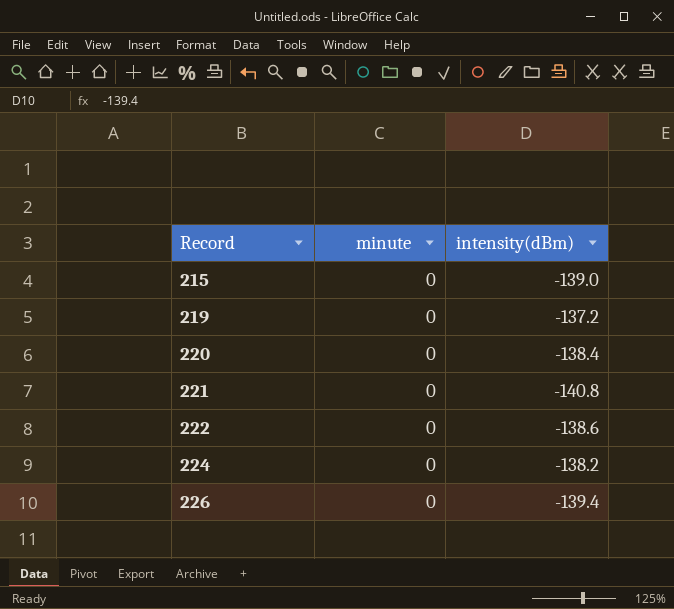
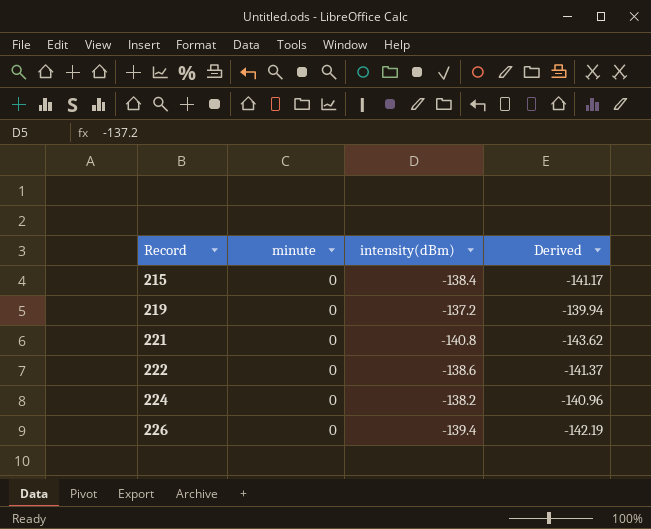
column Derived | formula: none -> [intensity(dBm)] * 1.02
row 220: 0 | -138.4 -> none
215 | intensity(dBm): -139.0 -> -138.4

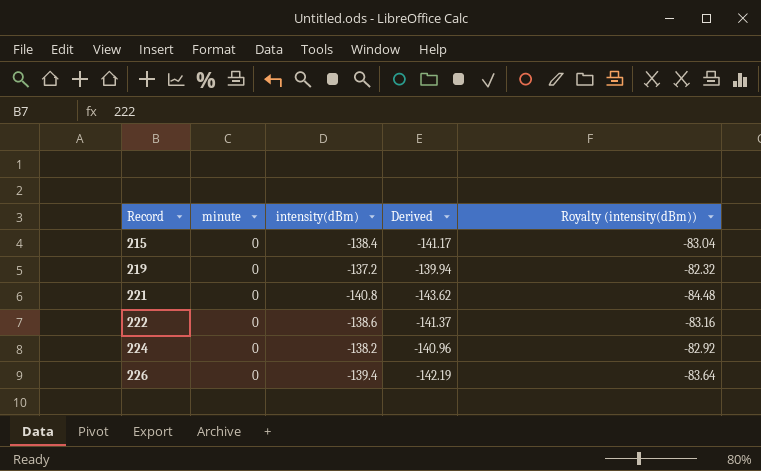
column Royalty (intensity(dBm)) | formula: none -> [intensity(dBm)] * 0.6

